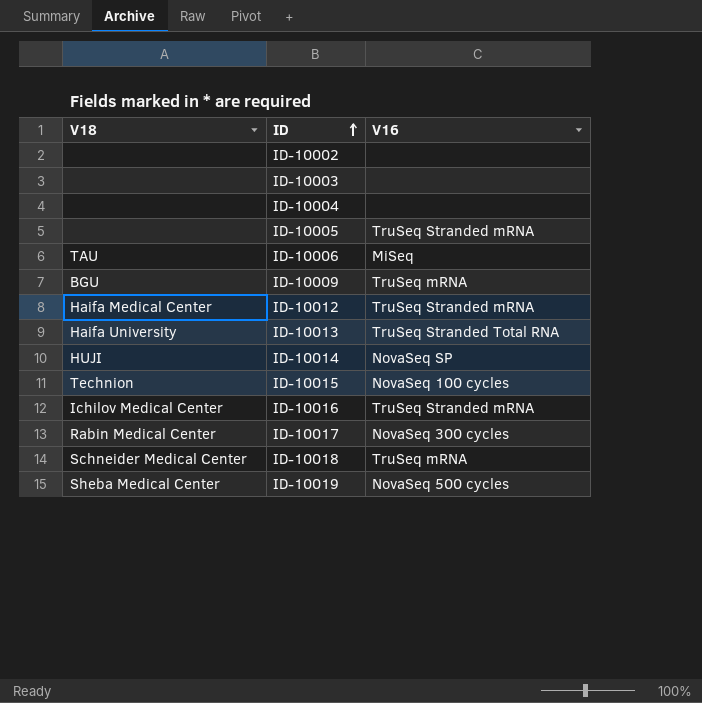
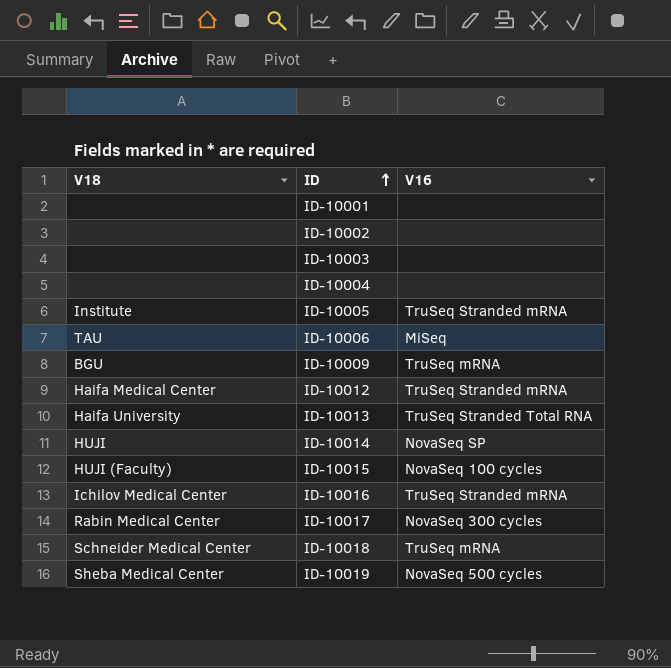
row ID-10001: none -> none | none
ID-10005 | V18: none -> Institute
ID-10015 | V18: Technion -> HUJI (Faculty)

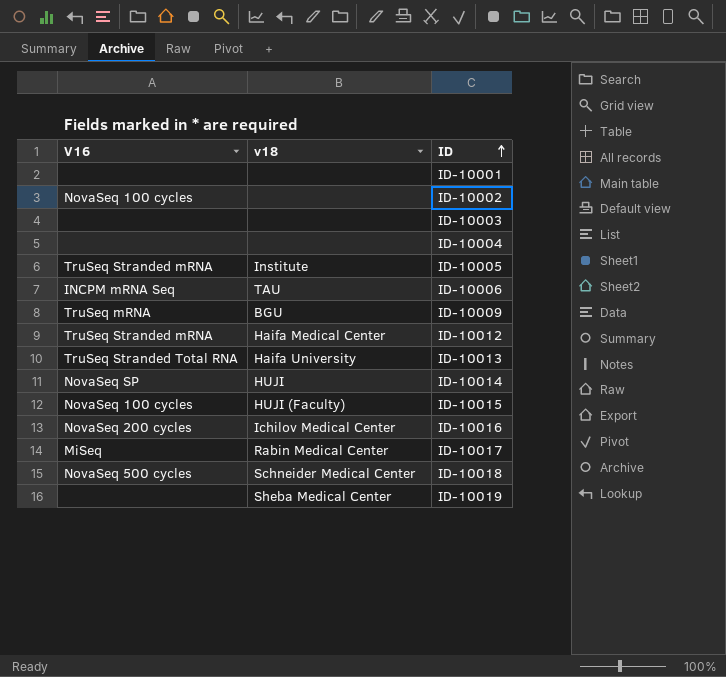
column V16 | position: 3 -> 1
column name: V18 -> v18
ID-10002 | V16: none -> NovaSeq 100 cycles
ID-10006 | V16: MiSeq -> INCPM mRNA Seq
ID-10016 | V16: TruSeq Stranded mRNA -> NovaSeq 200 cycles
ID-10017 | V16: NovaSeq 300 cycles -> MiSeq
ID-10018 | V16: TruSeq mRNA -> NovaSeq 500 cycles
ID-10019 | V16: NovaSeq 500 cycles -> none

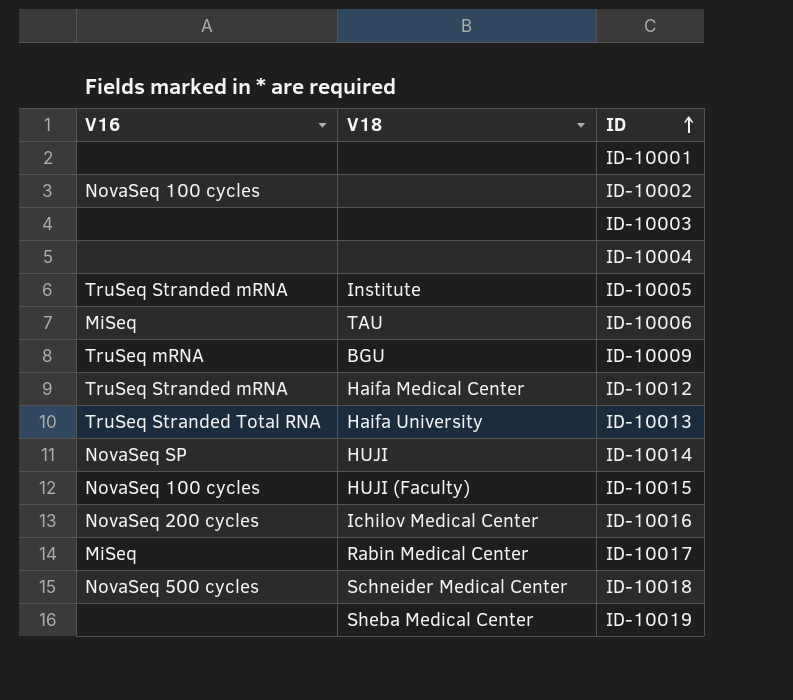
column name: v18 -> V18
ID-10006 | V16: INCPM mRNA Seq -> MiSeq

